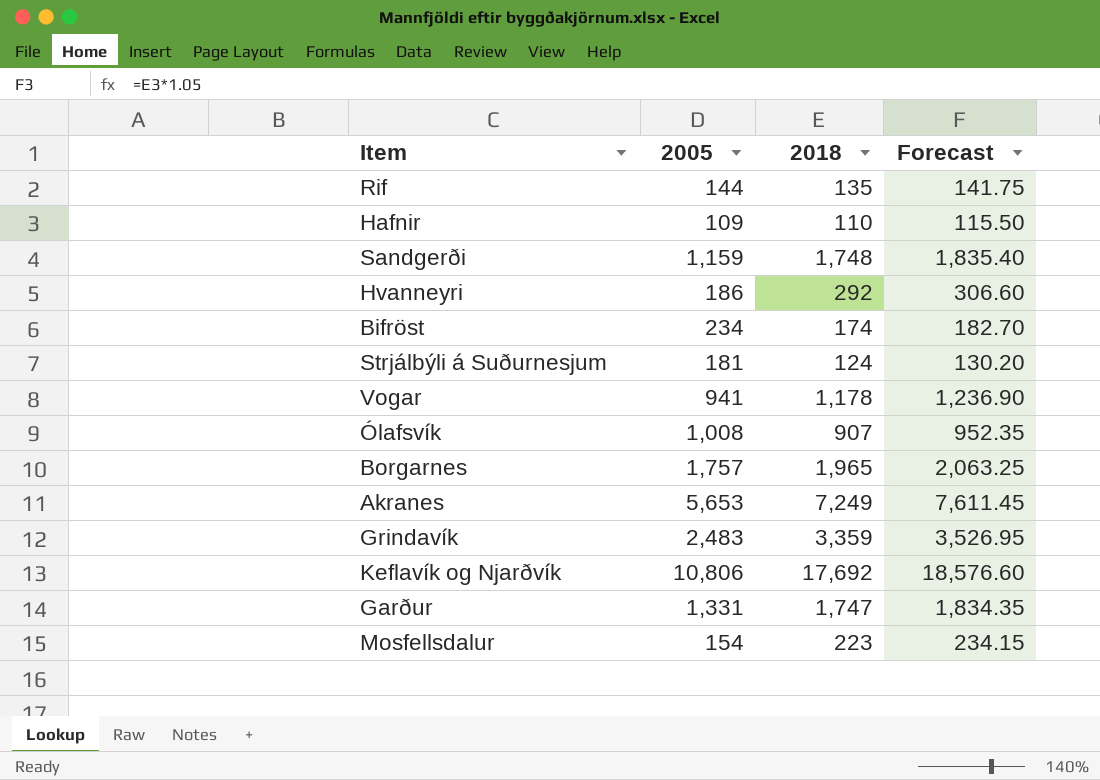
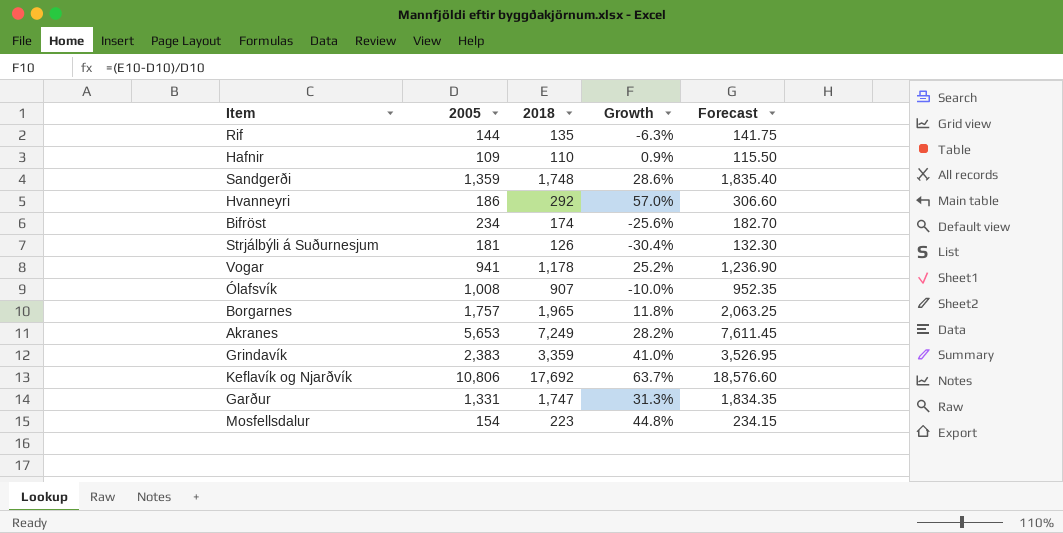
column Growth | formula: none -> ([2018] - [2005]) / [2005]
Sandgerði | 2005: 1,159 -> 1,359
Strjálbýli á Suðurnesjum | 2018: 124 -> 126
Strjálbýli á Suðurnesjum | Forecast: 130.20 -> 132.30
Grindavík | 2005: 2,483 -> 2,383

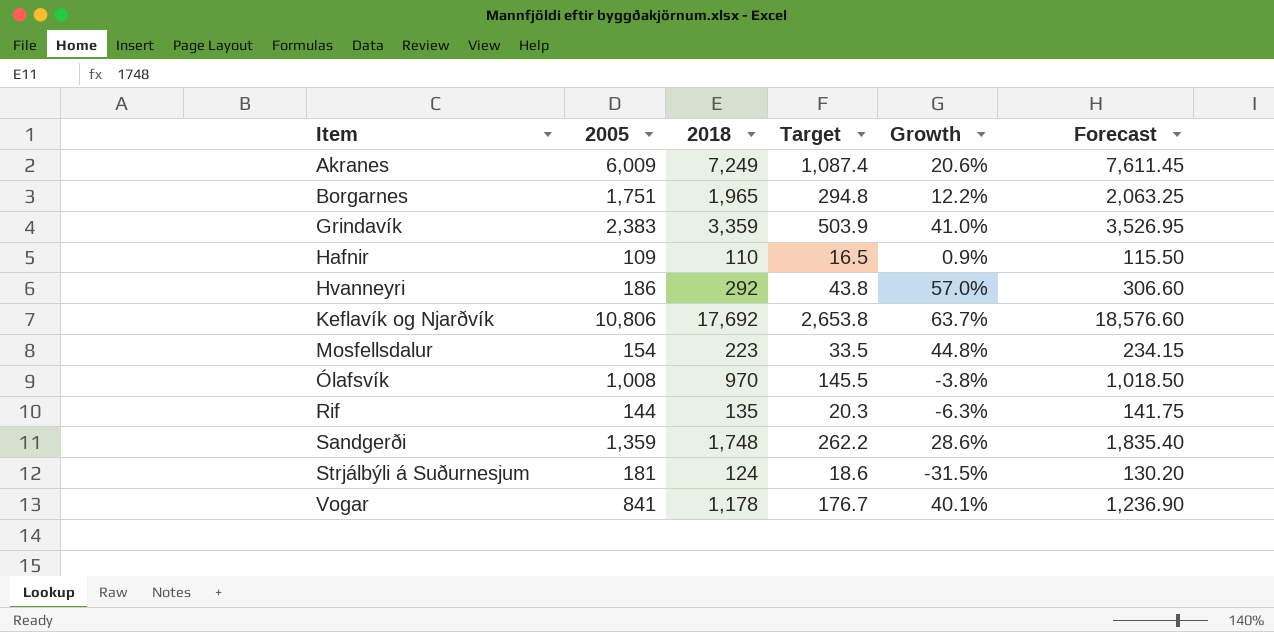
row order: none -> Item ascending
column Target | formula: none -> [2018] * 0.15
row Bifröst: 234 | 174 | -25.6% | 182.70 -> none
row Garður: 1,331 | 1,747 | 31.3% | 1,834.35 -> none
Akranes | 2005: 5,653 -> 6,009
Akranes | Growth: 28.2% -> 20.6%
Borgarnes | 2005: 1,757 -> 1,751
Borgarnes | Growth: 11.8% -> 12.2%
Ólafsvík | 2018: 907 -> 970
Ólafsvík | Growth: -10.0% -> -3.8%
Ólafsvík | Forecast: 952.35 -> 1,018.50
Strjálbýli á Suðurnesjum | 2018: 126 -> 124
Strjálbýli á Suðurnesjum | Growth: -30.4% -> -31.5%
Strjálbýli á Suðurnesjum | Forecast: 132.30 -> 130.20
Vogar | 2005: 941 -> 841
Vogar | Growth: 25.2% -> 40.1%

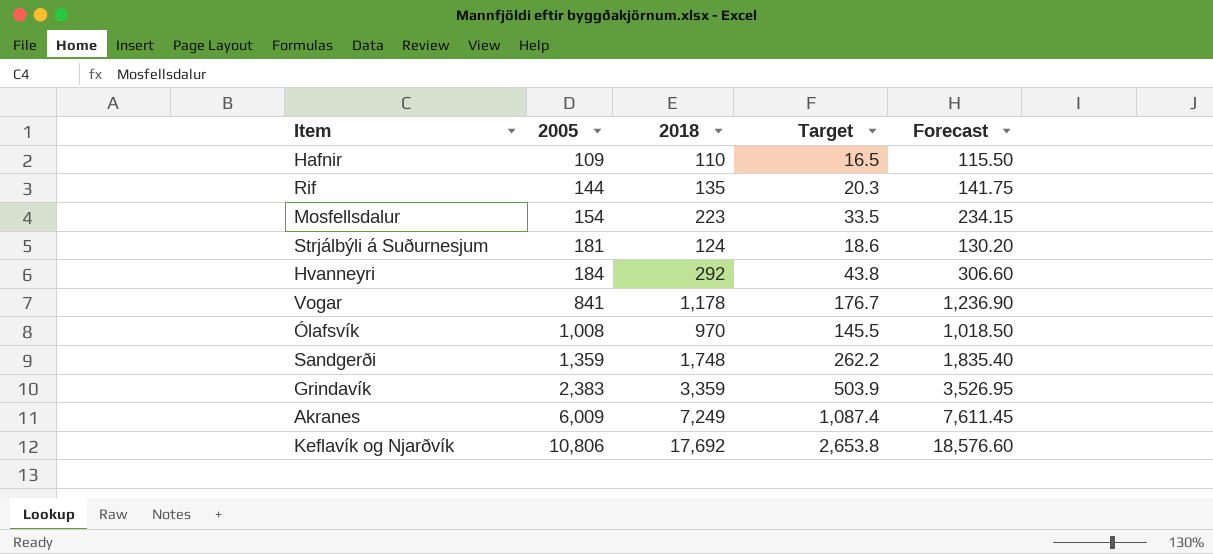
row order: Item ascending -> 2005 ascending
column Growth | formula: ([2018] - [2005]) / [2005] -> none
row Borgarnes: 1,751 | 1,965 | 294.8 | 12.2% | 2,063.25 -> none
Hvanneyri | 2005: 186 -> 184

